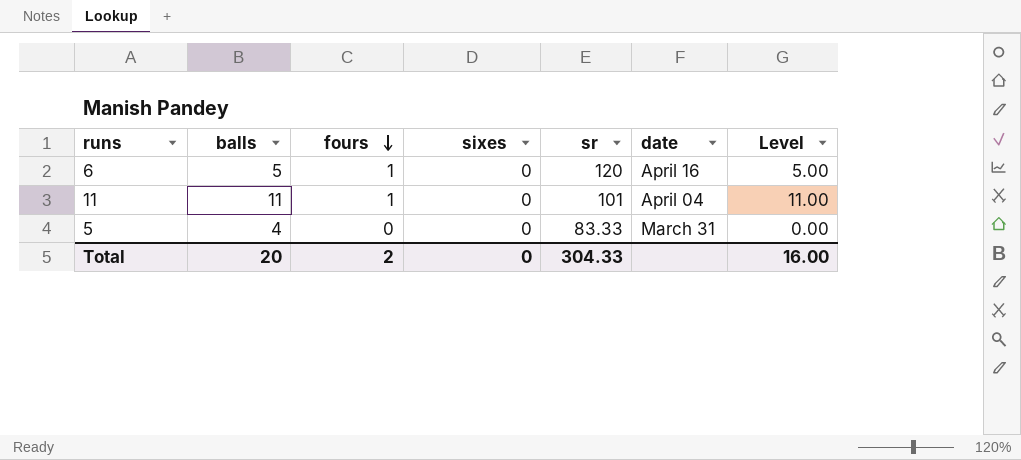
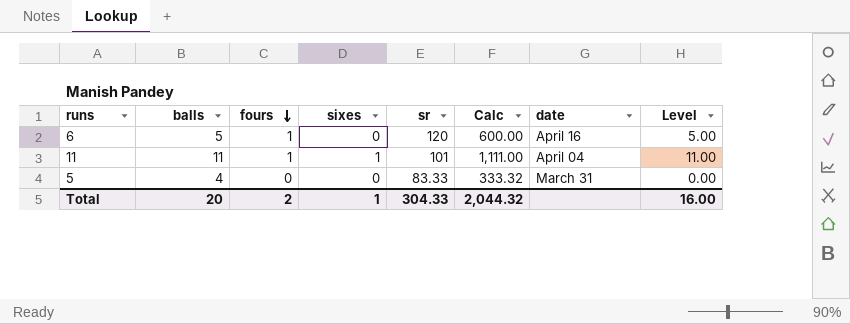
column Calc | formula: none -> [balls] * [sr]
11 | sixes: 0 -> 1
Total | sixes: 0 -> 1

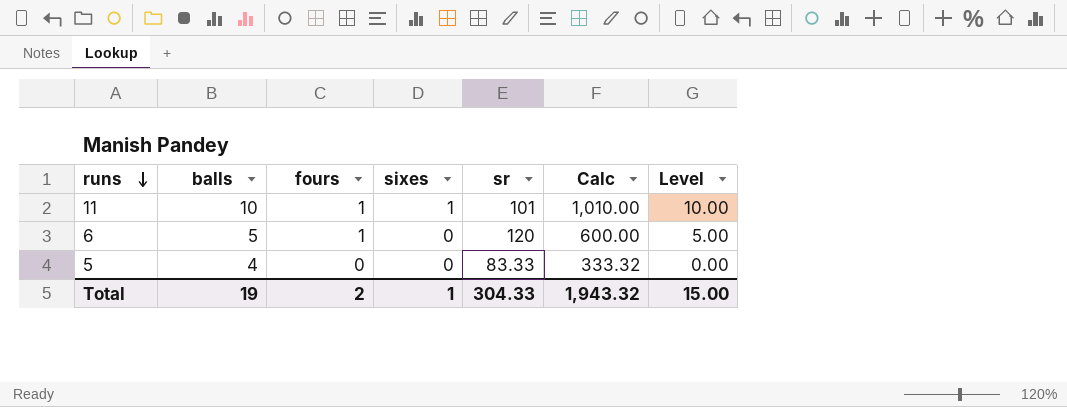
row order: fours descending -> runs descending
column date | position: 7 -> none
11 | balls: 11 -> 10
11 | Calc: 1,111.00 -> 1,010.00
11 | Level: 11.00 -> 10.00
Total | balls: 20 -> 19
Total | Calc: 2,044.32 -> 1,943.32
Total | Level: 16.00 -> 15.00

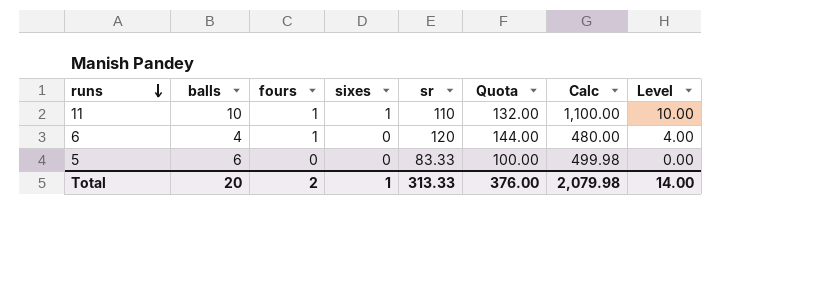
column Quota | formula: none -> [sr] * 1.2
11 | sr: 101 -> 110
11 | Calc: 1,010.00 -> 1,100.00
6 | balls: 5 -> 4
6 | Calc: 600.00 -> 480.00
6 | Level: 5.00 -> 4.00
5 | balls: 4 -> 6
5 | Calc: 333.32 -> 499.98
Total | balls: 19 -> 20
Total | sr: 304.33 -> 313.33
Total | Calc: 1,943.32 -> 2,079.98
Total | Level: 15.00 -> 14.00

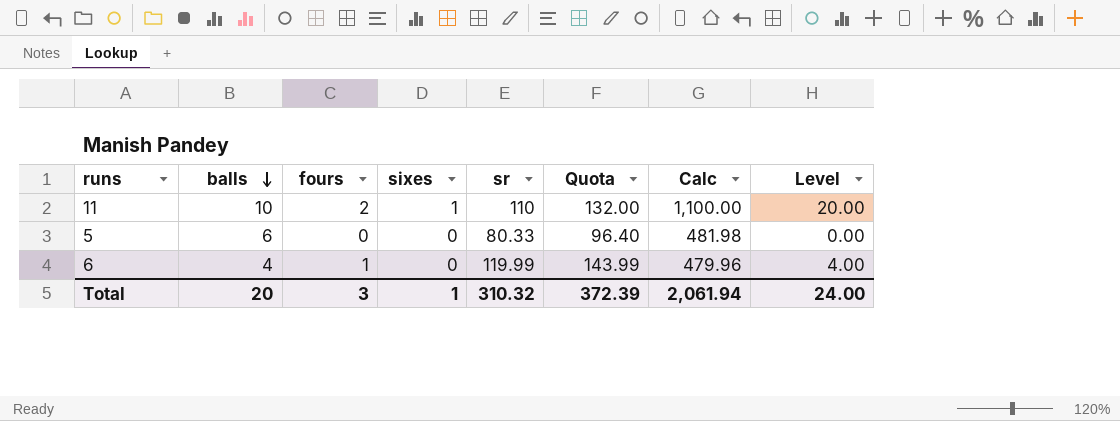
row order: runs descending -> balls descending
11 | fours: 1 -> 2
11 | Level: 10.00 -> 20.00
5 | sr: 83.33 -> 80.33
5 | Quota: 100.00 -> 96.40
5 | Calc: 499.98 -> 481.98
6 | sr: 120 -> 119.99
6 | Quota: 144.00 -> 143.99
6 | Calc: 480.00 -> 479.96
Total | fours: 2 -> 3
Total | sr: 313.33 -> 310.32
Total | Quota: 376.00 -> 372.39
Total | Calc: 2,079.98 -> 2,061.94
Total | Level: 14.00 -> 24.00

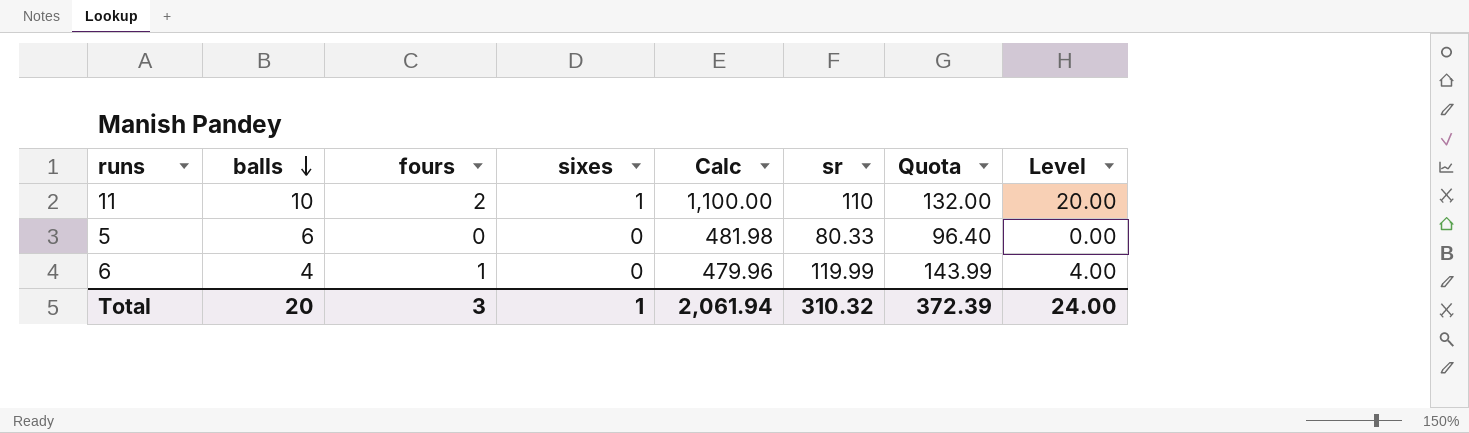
column Calc | position: 7 -> 5

